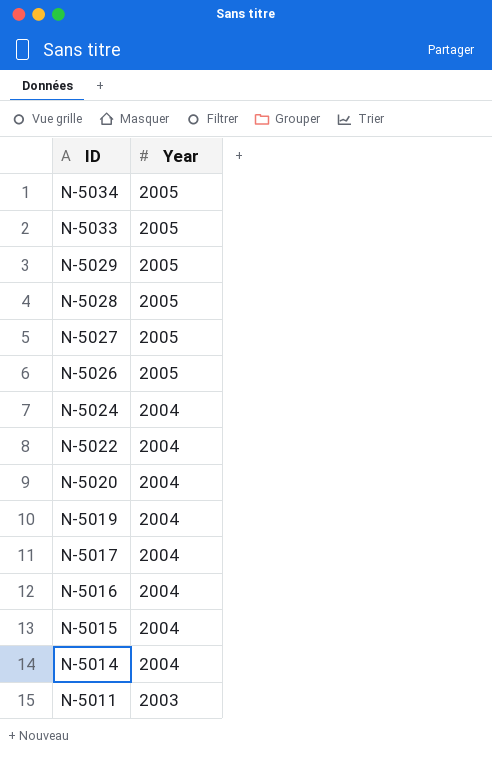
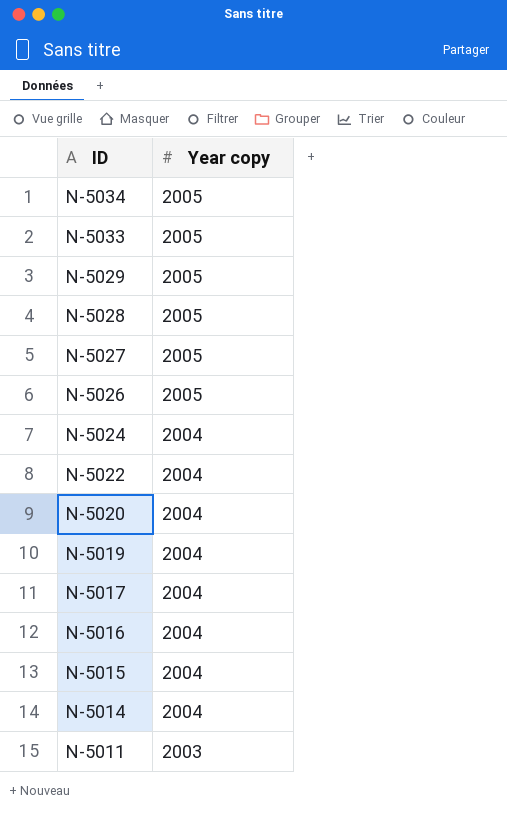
column name: Year -> Year copy

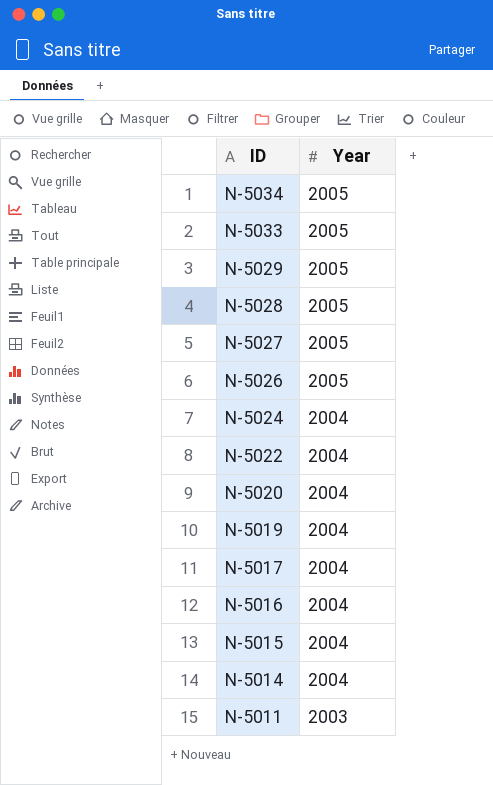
column name: Year copy -> Year

